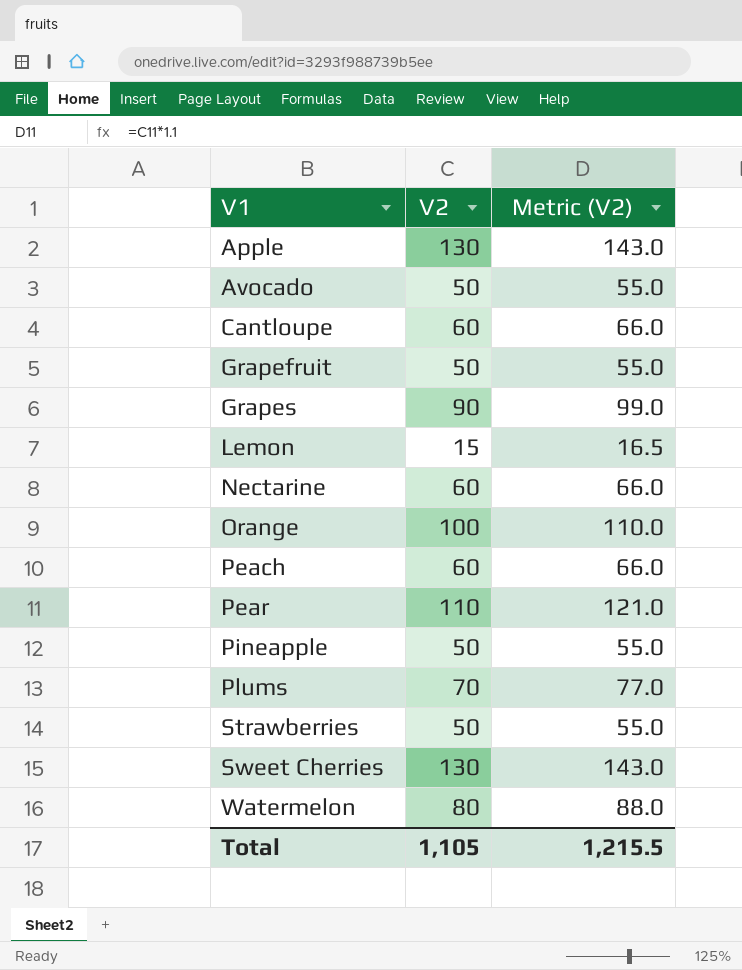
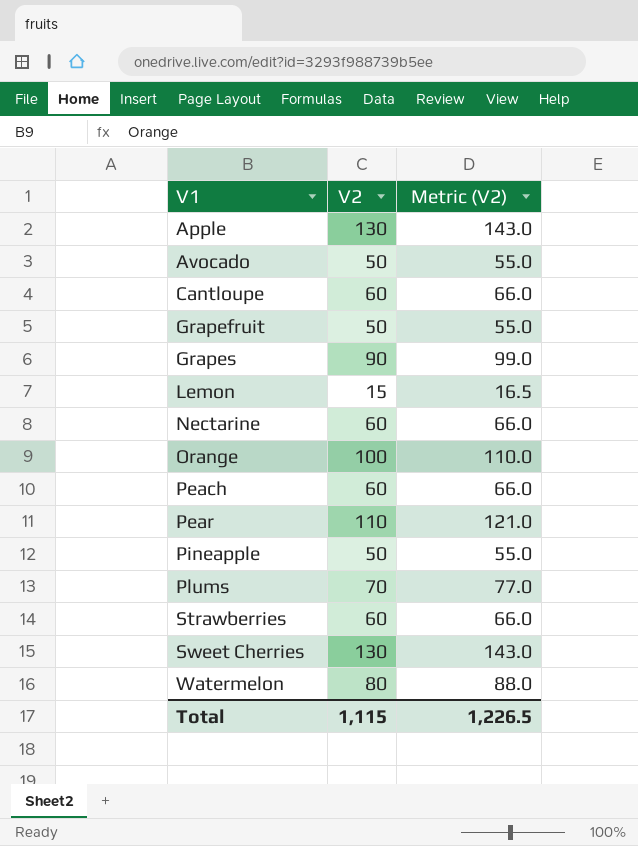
Strawberries | V2: 50 -> 60
Strawberries | Metric (V2): 55.0 -> 66.0
Total | V2: 1,105 -> 1,115
Total | Metric (V2): 1,215.5 -> 1,226.5

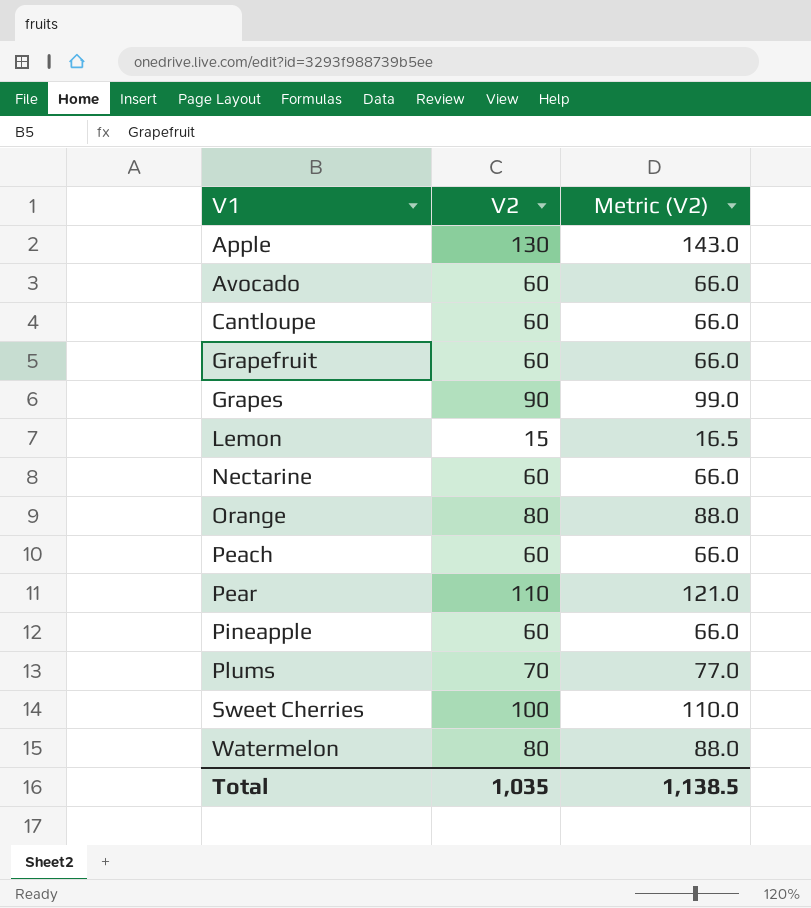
row Strawberries: 60 | 66.0 -> none
Avocado | V2: 50 -> 60
Avocado | Metric (V2): 55.0 -> 66.0
Grapefruit | V2: 50 -> 60
Grapefruit | Metric (V2): 55.0 -> 66.0
Orange | V2: 100 -> 80
Orange | Metric (V2): 110.0 -> 88.0
Pineapple | V2: 50 -> 60
Pineapple | Metric (V2): 55.0 -> 66.0
Sweet Cherries | V2: 130 -> 100
Sweet Cherries | Metric (V2): 143.0 -> 110.0
Total | V2: 1,115 -> 1,035
Total | Metric (V2): 1,226.5 -> 1,138.5

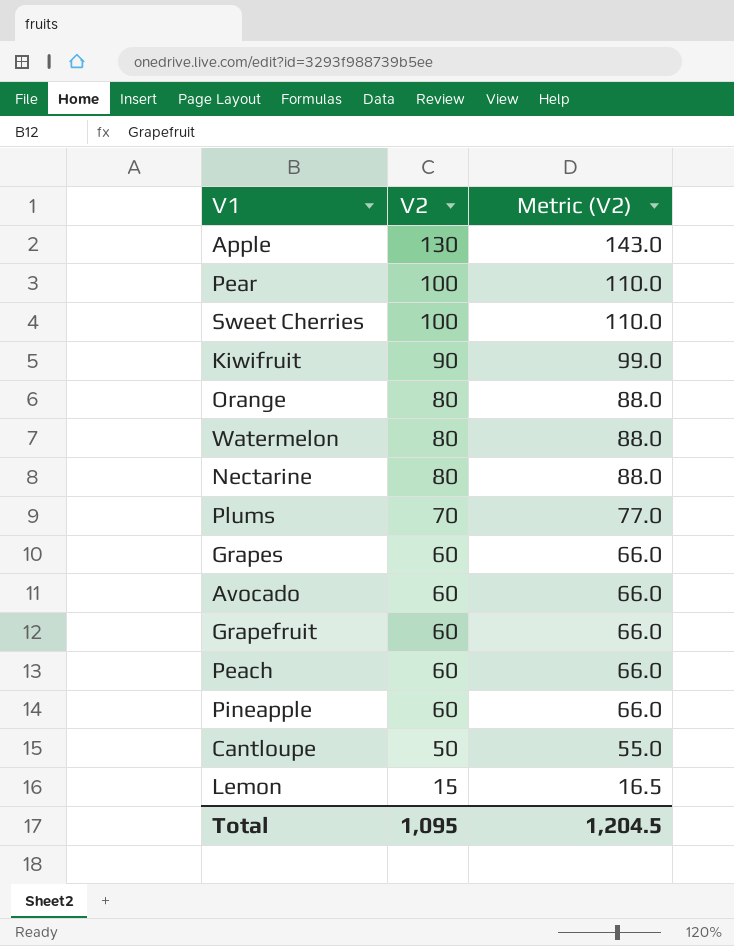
row order: V1 ascending -> V2 descending
Pear | V2: 110 -> 100
Pear | Metric (V2): 121.0 -> 110.0
row Kiwifruit: none -> 90 | 99.0
Nectarine | V2: 60 -> 80
Nectarine | Metric (V2): 66.0 -> 88.0
Grapes | V2: 90 -> 60
Grapes | Metric (V2): 99.0 -> 66.0
Cantloupe | V2: 60 -> 50
Cantloupe | Metric (V2): 66.0 -> 55.0
Total | V2: 1,035 -> 1,095
Total | Metric (V2): 1,138.5 -> 1,204.5

